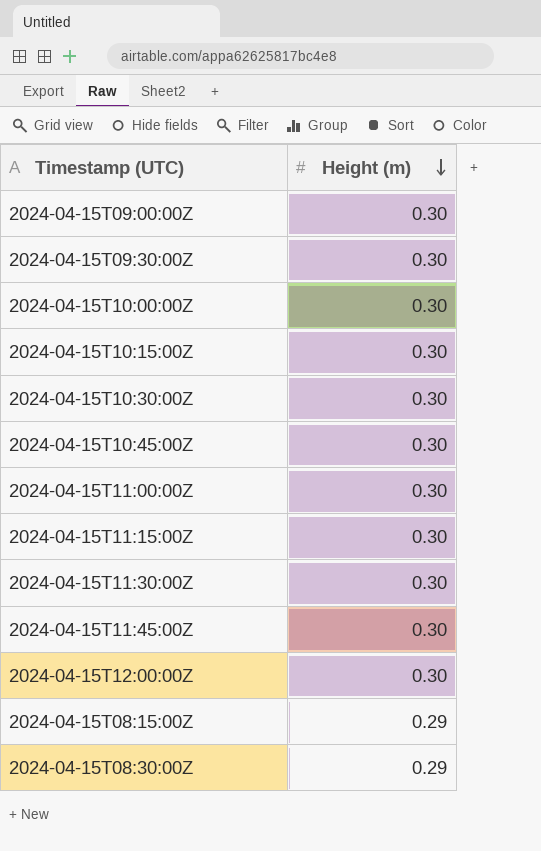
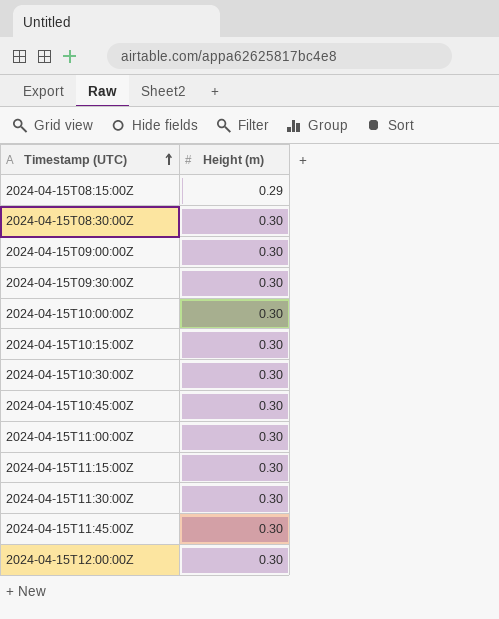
row order: Height (m) descending -> Timestamp (UTC) ascending
2024-04-15T08:30:00Z | Height (m): 0.29 -> 0.30

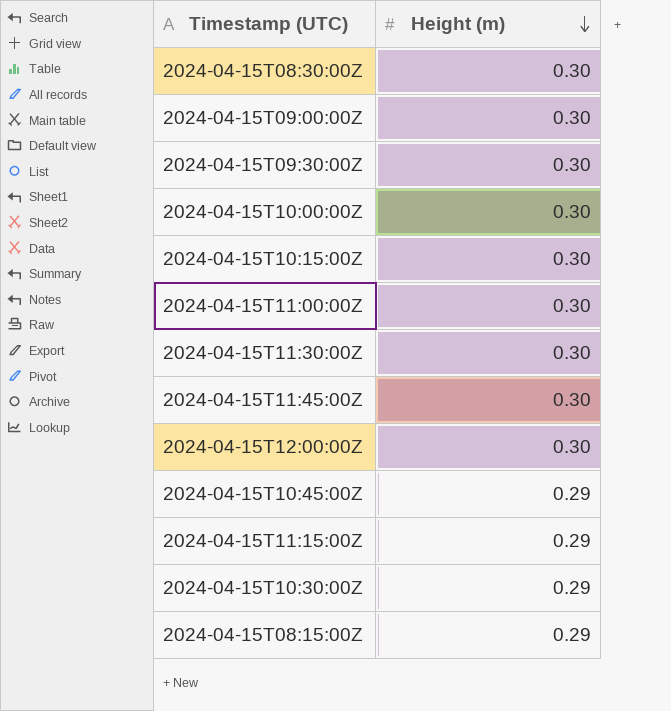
row order: Timestamp (UTC) ascending -> Height (m) descending
2024-04-15T10:45:00Z | Height (m): 0.30 -> 0.29
2024-04-15T11:15:00Z | Height (m): 0.30 -> 0.29
2024-04-15T10:30:00Z | Height (m): 0.30 -> 0.29

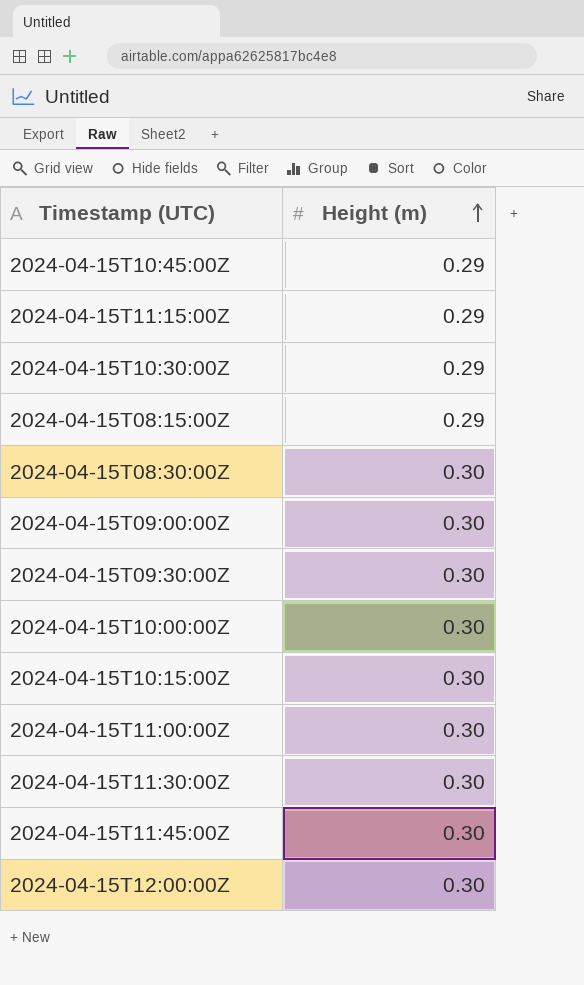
row order: Height (m) descending -> Height (m) ascending

